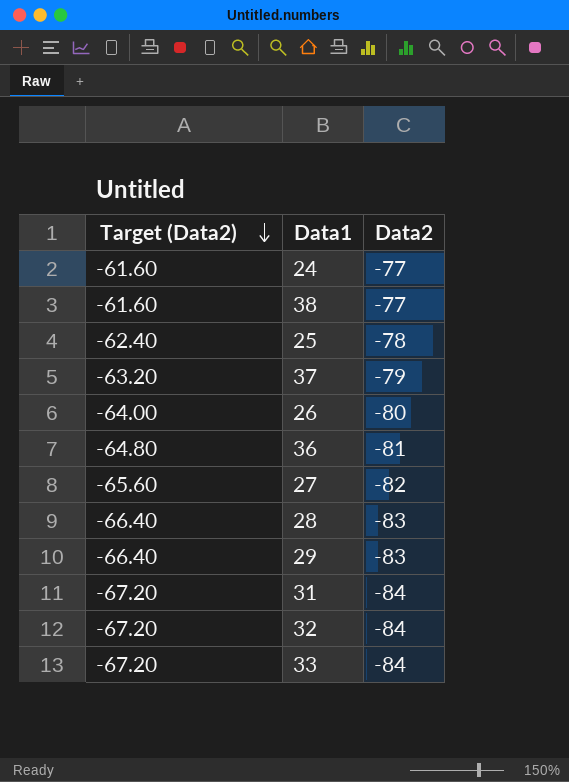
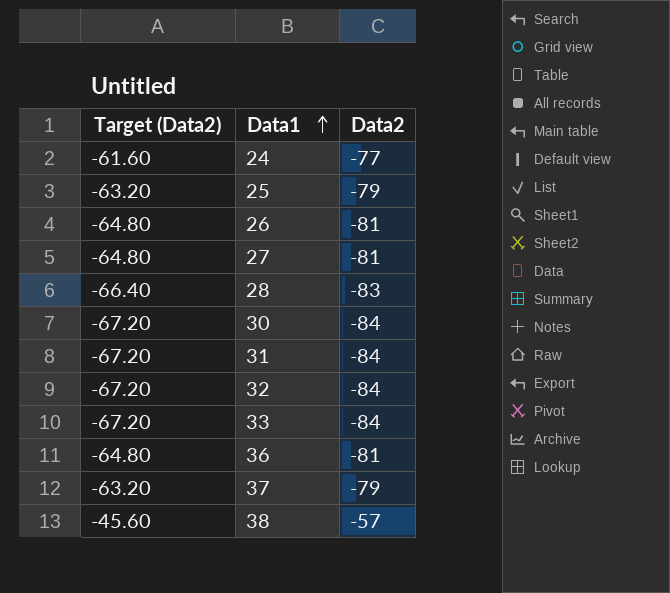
row order: Target (Data2) descending -> Data1 ascending
row 29: -66.40 | -83 -> none
25 | Target (Data2): -62.40 -> -63.20
25 | Data2: -78 -> -79
26 | Target (Data2): -64.00 -> -64.80
26 | Data2: -80 -> -81
27 | Target (Data2): -65.60 -> -64.80
27 | Data2: -82 -> -81
row 30: none -> -67.20 | -84
38 | Target (Data2): -61.60 -> -45.60
38 | Data2: -77 -> -57

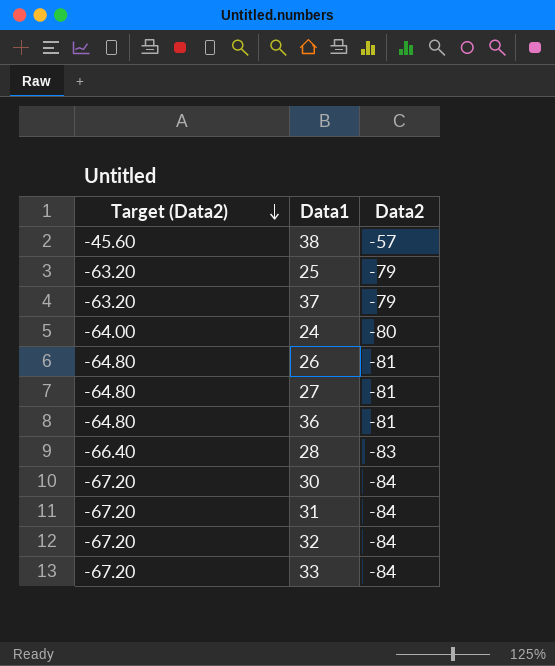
row order: Data1 ascending -> Target (Data2) descending
24 | Target (Data2): -61.60 -> -64.00
24 | Data2: -77 -> -80

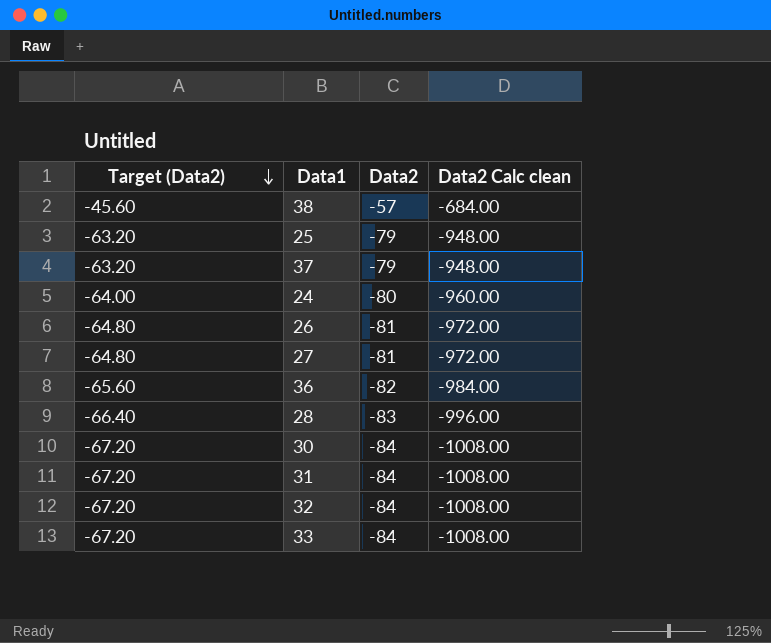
column Data2 Calc clean | formula: none -> [Data2] * 12
36 | Target (Data2): -64.80 -> -65.60
36 | Data2: -81 -> -82

